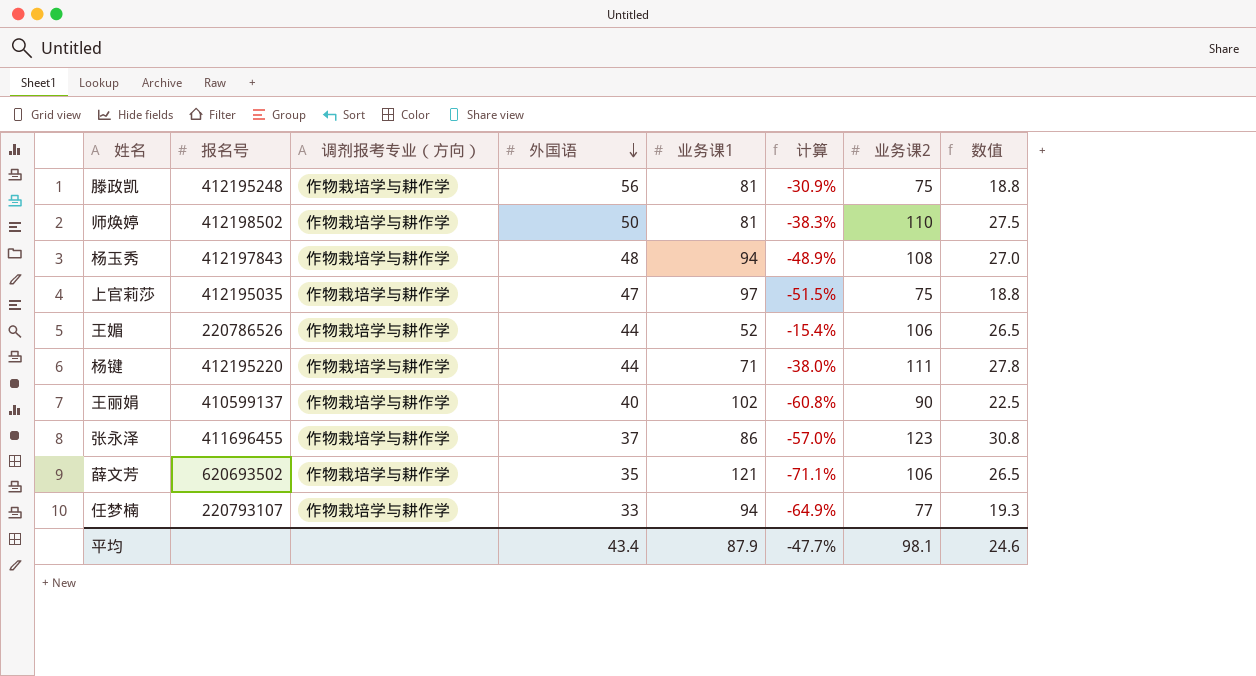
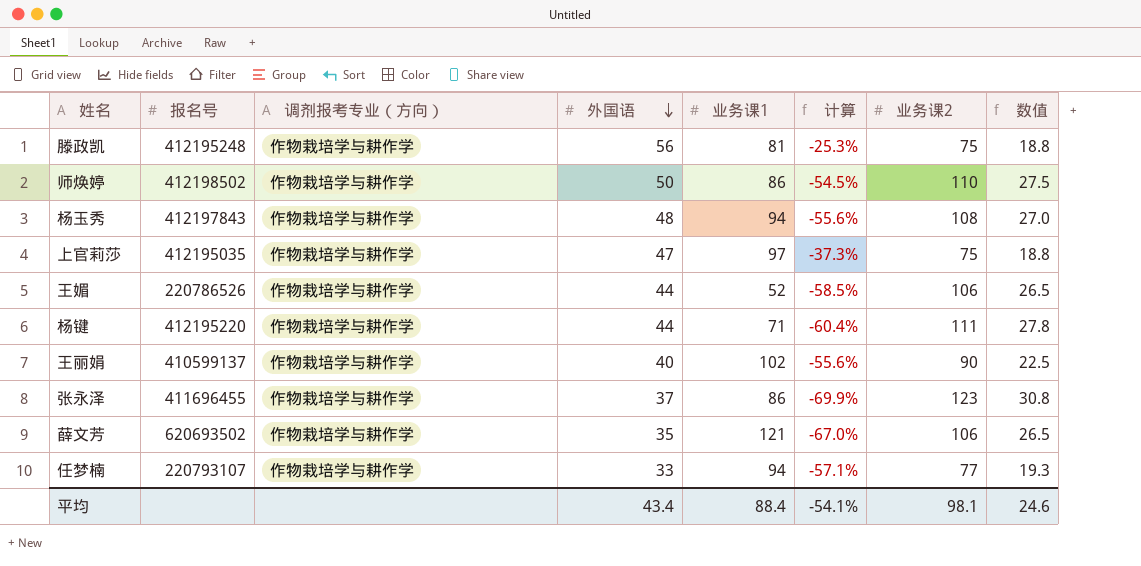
column 计算 | formula: ([外国语] - [业务课1]) / [业务课1] -> ([外国语] - [业务课2]) / [业务课2]
师焕婷 | 业务课1: 81 -> 86
平均 | 业务课1: 87.9 -> 88.4
平均 | 计算: -47.7% -> -54.1%

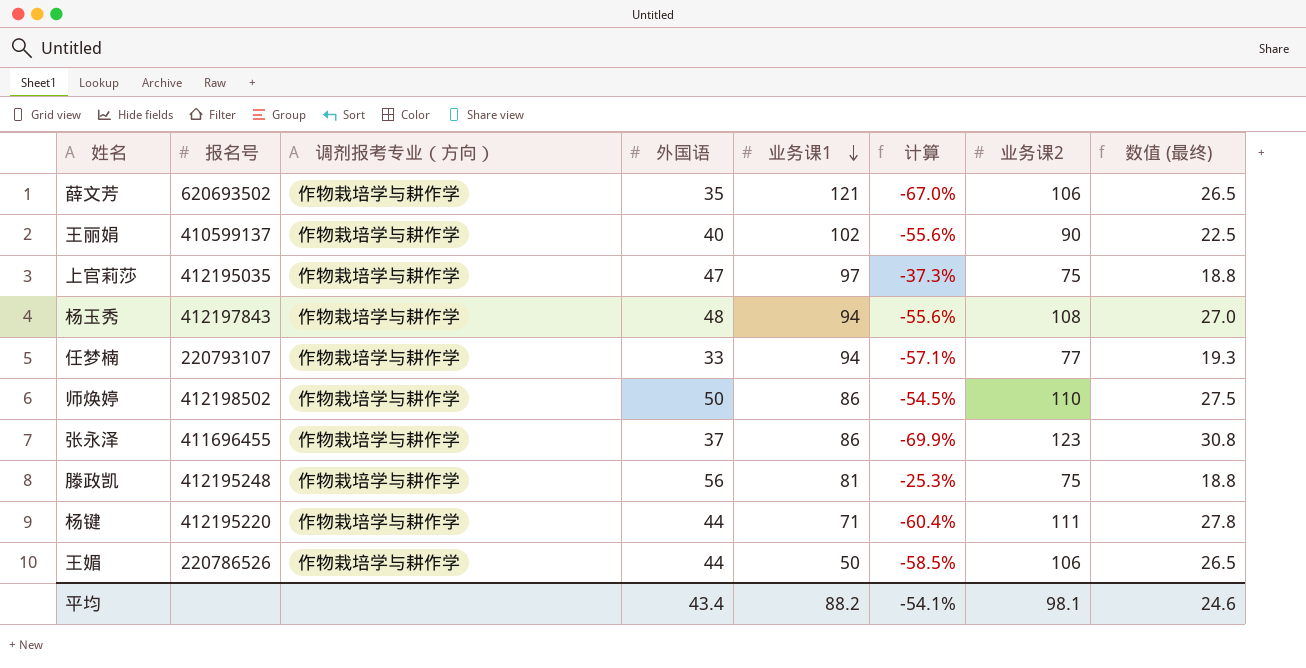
row order: 外国语 descending -> 业务课1 descending
column name: 数值 -> 数值 (最终)
王媚 | 业务课1: 52 -> 50
平均 | 业务课1: 88.4 -> 88.2

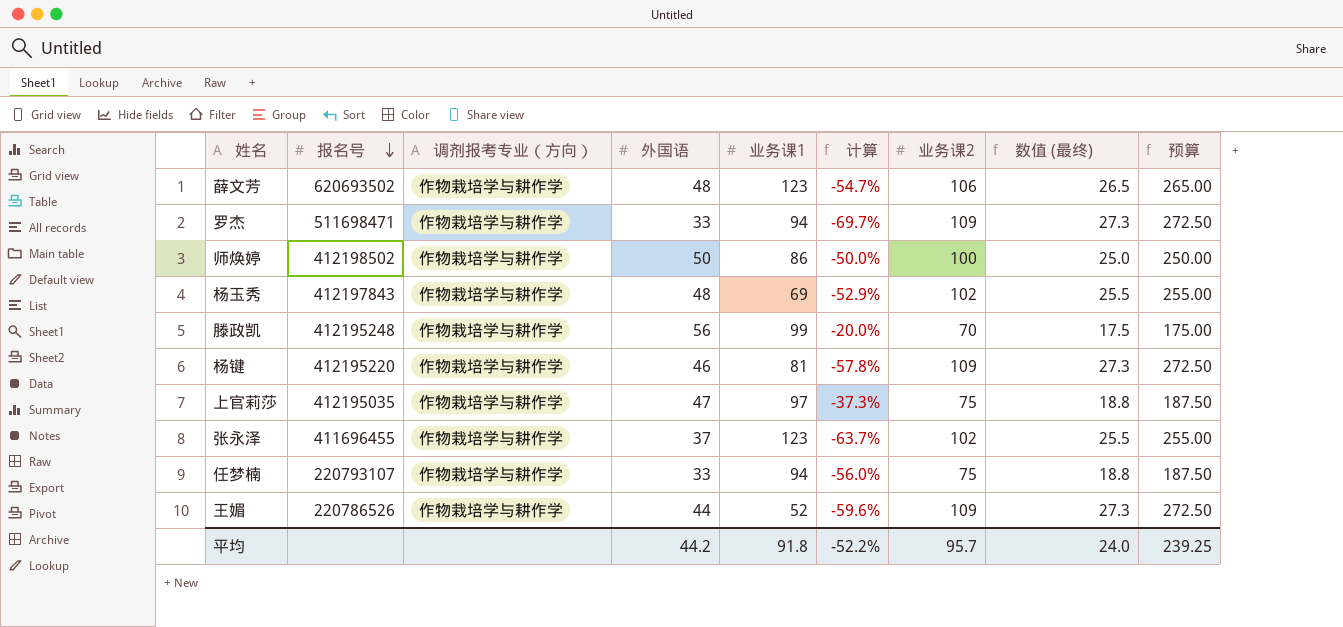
row order: 业务课1 descending -> 报名号 descending
column 预算 | formula: none -> [业务课2] * 2.5
row 王丽娟: 410599137 | 作物栽培学与耕作学 | 40 | 102 | -55.6% | 90 | 22.5 -> none
薛文芳 | 外国语: 35 -> 48
薛文芳 | 业务课1: 121 -> 123
薛文芳 | 计算: -67.0% -> -54.7%
row 罗杰: none -> 511698471 | 作物栽培学与耕作学 | 33 | 94 | -69.7% | 109 | 27.3 | 272.50
师焕婷 | 计算: -54.5% -> -50.0%
师焕婷 | 业务课2: 110 -> 100
师焕婷 | 数值 (最终): 27.5 -> 25.0
杨玉秀 | 业务课1: 94 -> 69
杨玉秀 | 计算: -55.6% -> -52.9%
杨玉秀 | 业务课2: 108 -> 102
杨玉秀 | 数值 (最终): 27.0 -> 25.5
滕政凯 | 业务课1: 81 -> 99
滕政凯 | 计算: -25.3% -> -20.0%
滕政凯 | 业务课2: 75 -> 70
滕政凯 | 数值 (最终): 18.8 -> 17.5
杨键 | 外国语: 44 -> 46
杨键 | 业务课1: 71 -> 81
杨键 | 计算: -60.4% -> -57.8%
杨键 | 业务课2: 111 -> 109
杨键 | 数值 (最终): 27.8 -> 27.3
张永泽 | 业务课1: 86 -> 123
张永泽 | 计算: -69.9% -> -63.7%
张永泽 | 业务课2: 123 -> 102
张永泽 | 数值 (最终): 30.8 -> 25.5
任梦楠 | 计算: -57.1% -> -56.0%
任梦楠 | 业务课2: 77 -> 75
任梦楠 | 数值 (最终): 19.3 -> 18.8
王媚 | 业务课1: 50 -> 52
王媚 | 计算: -58.5% -> -59.6%
王媚 | 业务课2: 106 -> 109
王媚 | 数值 (最终): 26.5 -> 27.3
平均 | 外国语: 43.4 -> 44.2
平均 | 业务课1: 88.2 -> 91.8
平均 | 计算: -54.1% -> -52.2%
平均 | 业务课2: 98.1 -> 95.7
平均 | 数值 (最终): 24.6 -> 24.0

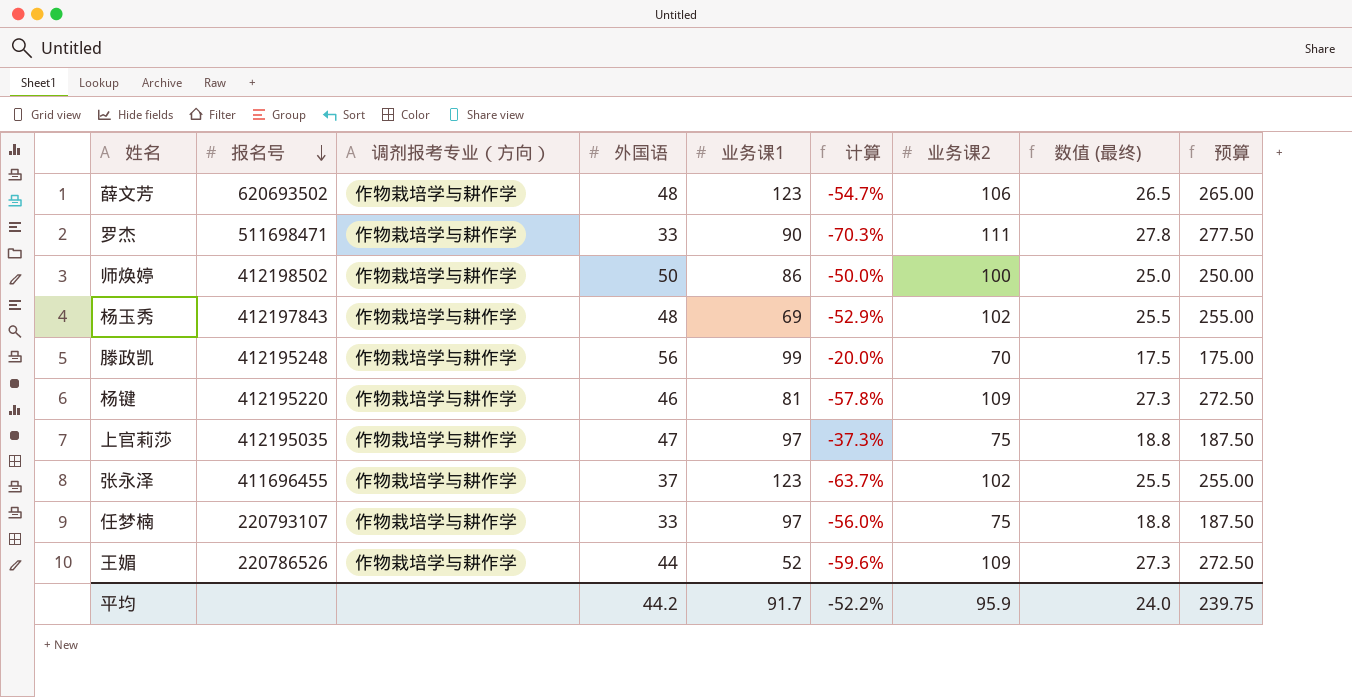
罗杰 | 业务课1: 94 -> 90
罗杰 | 计算: -69.7% -> -70.3%
罗杰 | 业务课2: 109 -> 111
罗杰 | 数值 (最终): 27.3 -> 27.8
罗杰 | 预算: 272.50 -> 277.50
任梦楠 | 业务课1: 94 -> 97
平均 | 业务课1: 91.8 -> 91.7
平均 | 业务课2: 95.7 -> 95.9
平均 | 预算: 239.25 -> 239.75

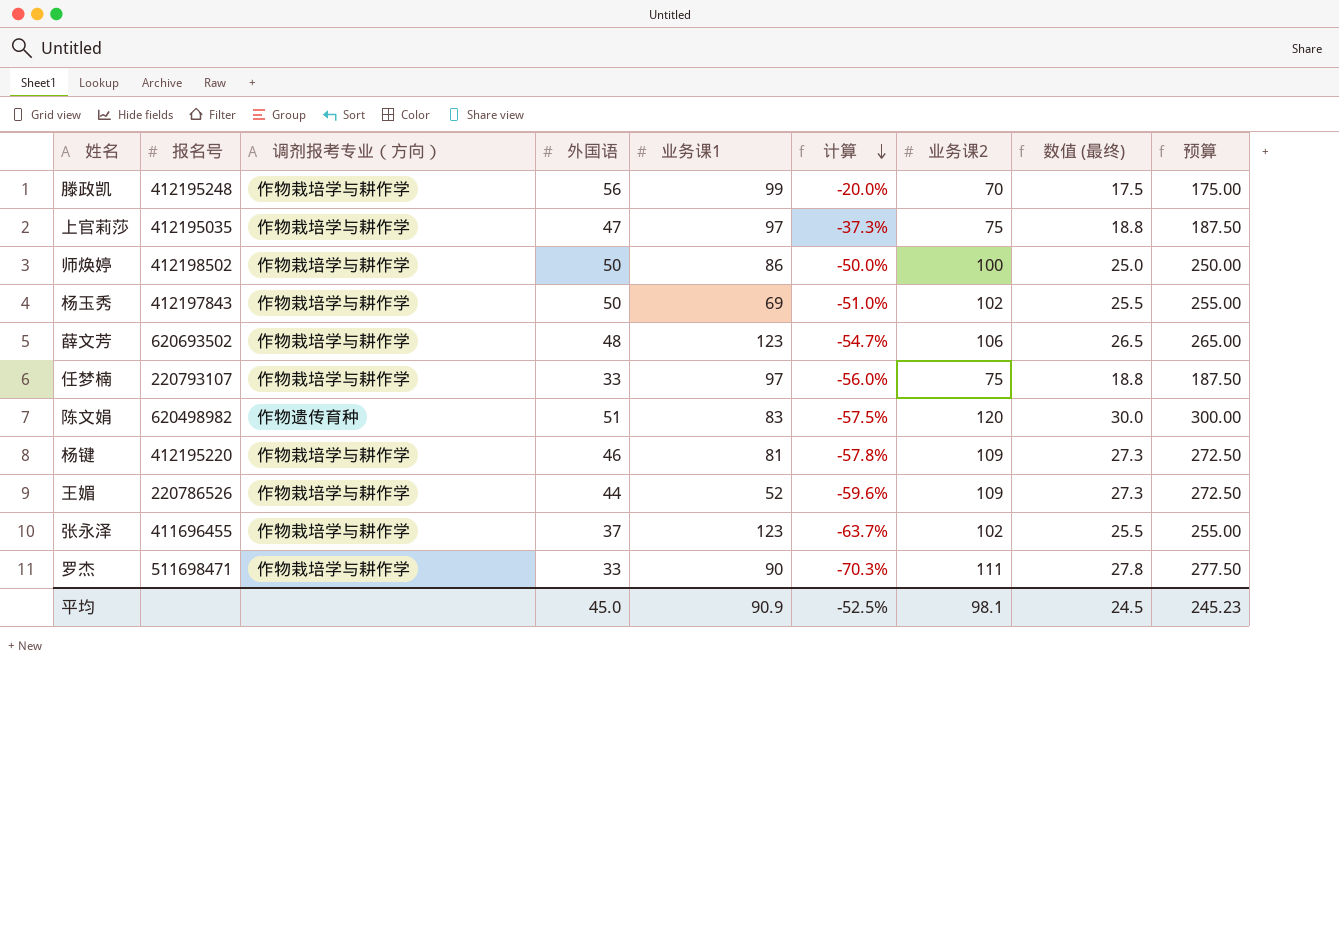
row order: 报名号 descending -> 计算 descending
杨玉秀 | 外国语: 48 -> 50
杨玉秀 | 计算: -52.9% -> -51.0%
row 陈文娟: none -> 620498982 | 作物遗传育种 | 51 | 83 | -57.5% | 120 | 30.0 | 300.00
平均 | 外国语: 44.2 -> 45.0
平均 | 业务课1: 91.7 -> 90.9
平均 | 计算: -52.2% -> -52.5%
平均 | 业务课2: 95.9 -> 98.1
平均 | 数值 (最终): 24.0 -> 24.5
平均 | 预算: 239.75 -> 245.23

